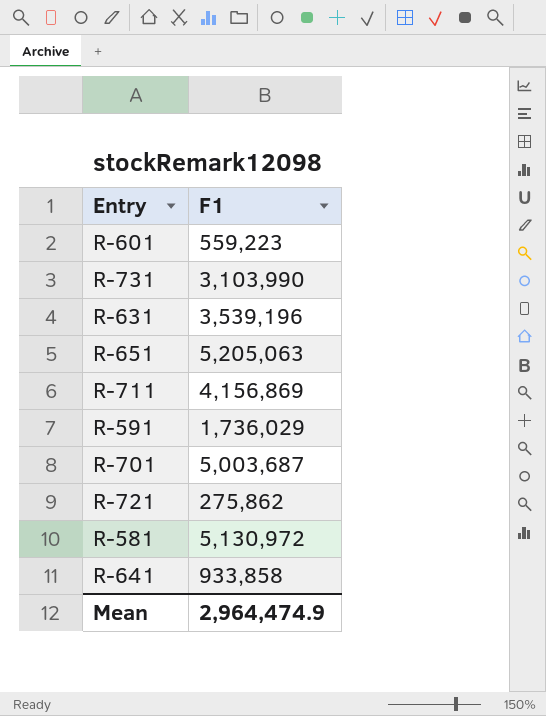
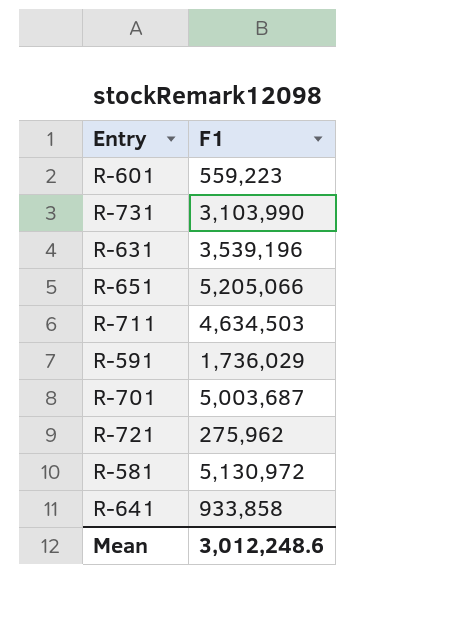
R-651 | F1: 5,205,063 -> 5,205,066
R-711 | F1: 4,156,869 -> 4,634,503
R-721 | F1: 275,862 -> 275,962
Mean | F1: 2,964,474.9 -> 3,012,248.6

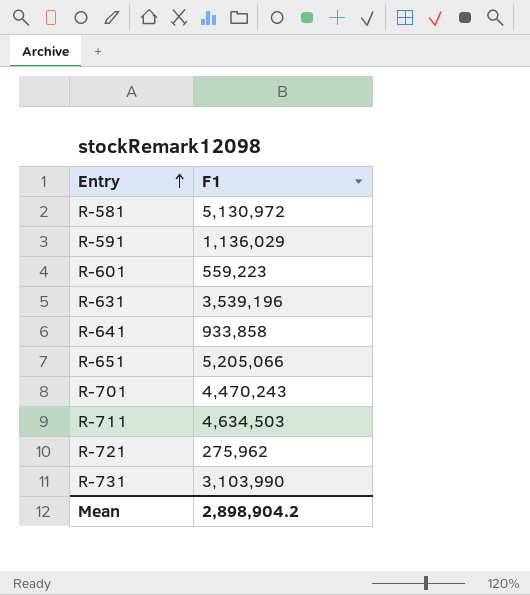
row order: none -> Entry ascending
R-591 | F1: 1,736,029 -> 1,136,029
R-701 | F1: 5,003,687 -> 4,470,243
Mean | F1: 3,012,248.6 -> 2,898,904.2

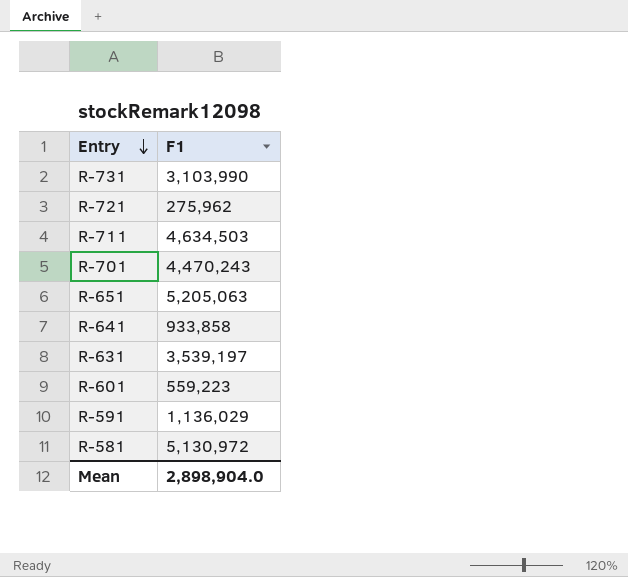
row order: Entry ascending -> Entry descending
R-651 | F1: 5,205,066 -> 5,205,063
R-631 | F1: 3,539,196 -> 3,539,197
Mean | F1: 2,898,904.2 -> 2,898,904.0

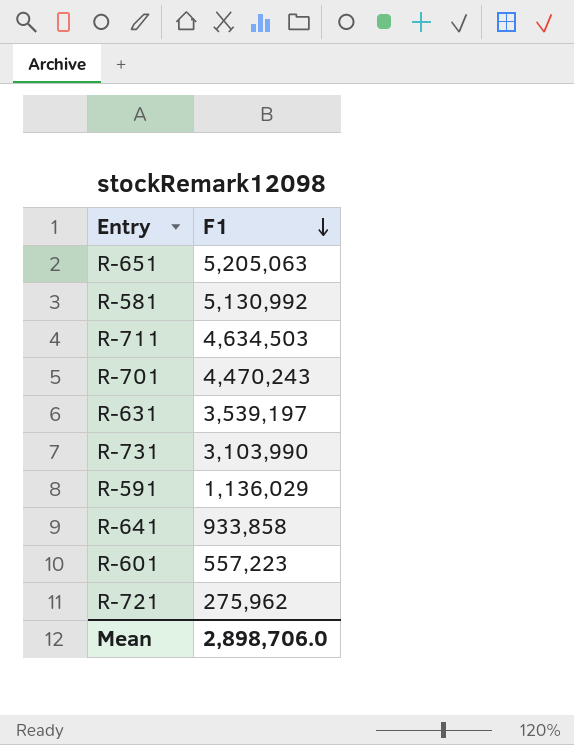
row order: Entry descending -> F1 descending
R-581 | F1: 5,130,972 -> 5,130,992
R-601 | F1: 559,223 -> 557,223
Mean | F1: 2,898,904.0 -> 2,898,706.0

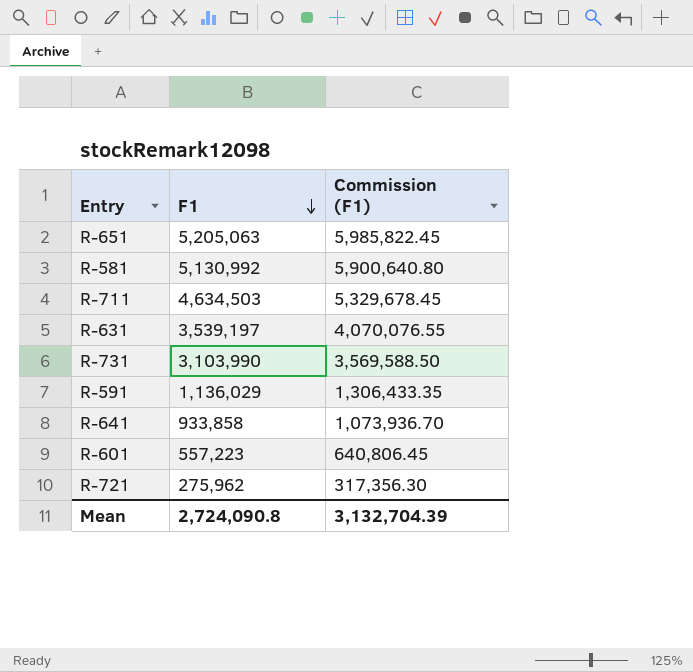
column Commission (F1) | formula: none -> [F1] * 1.15
row R-701: 4,470,243 -> none
Mean | F1: 2,898,706.0 -> 2,724,090.8

